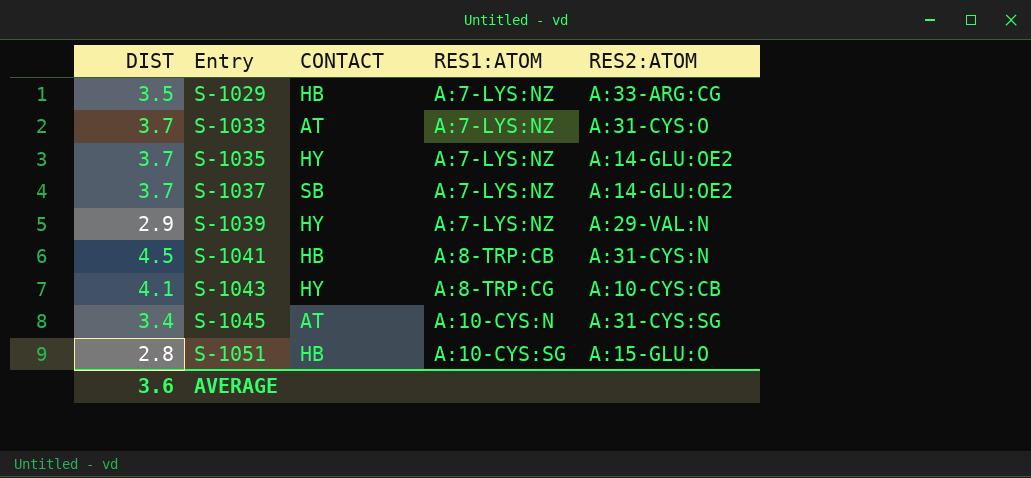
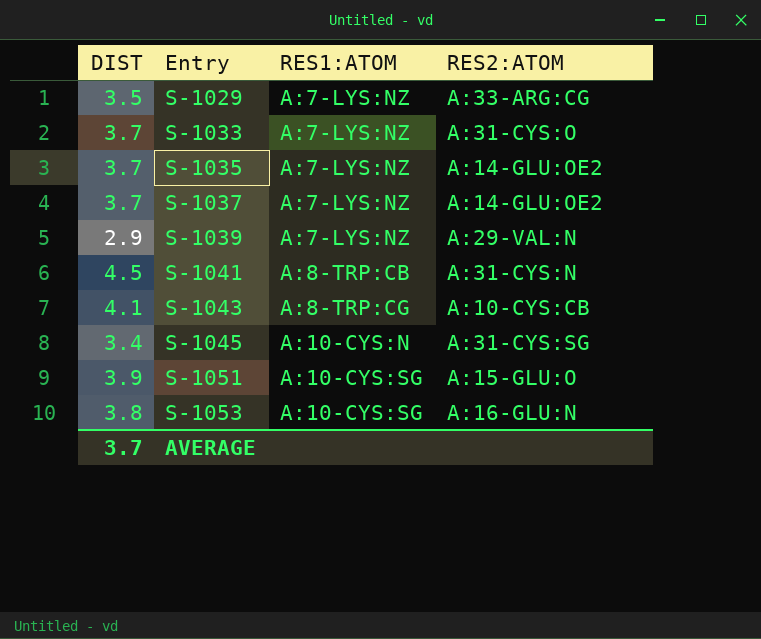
column CONTACT | position: 3 -> none
S-1051 | DIST: 2.8 -> 3.9
row S-1053: none -> 3.8 | A:10-CYS:SG | A:16-GLU:N
AVERAGE | DIST: 3.6 -> 3.7

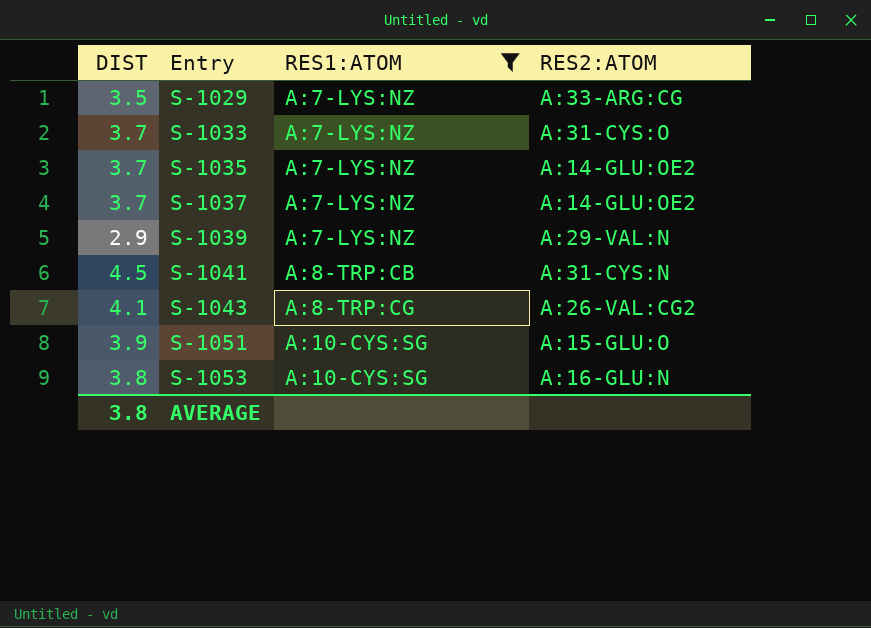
filter: none -> RES1:ATOM != A:10-CYS:N
S-1043 | RES2:ATOM: A:10-CYS:CB -> A:26-VAL:CG2
AVERAGE | DIST: 3.7 -> 3.8

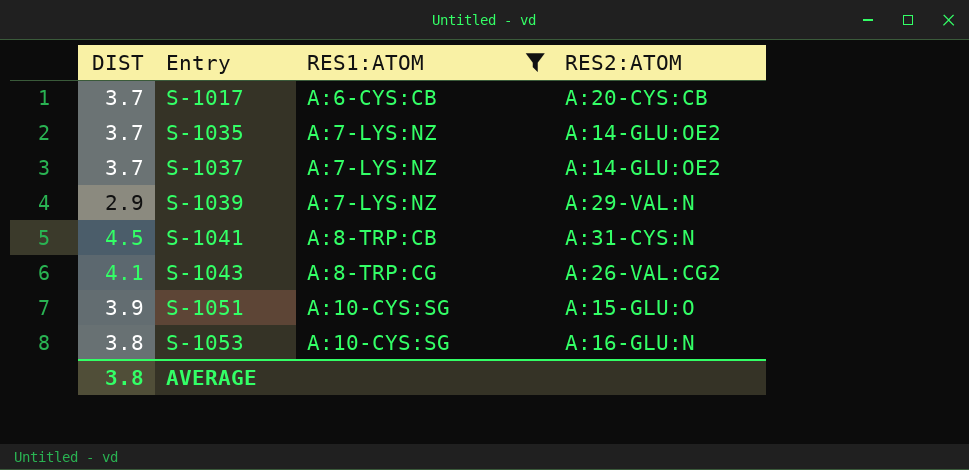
row S-1029: 3.5 | A:7-LYS:NZ | A:33-ARG:CG -> none
row S-1033: 3.7 | A:7-LYS:NZ | A:31-CYS:O -> none
row S-1017: none -> 3.7 | A:6-CYS:CB | A:20-CYS:CB

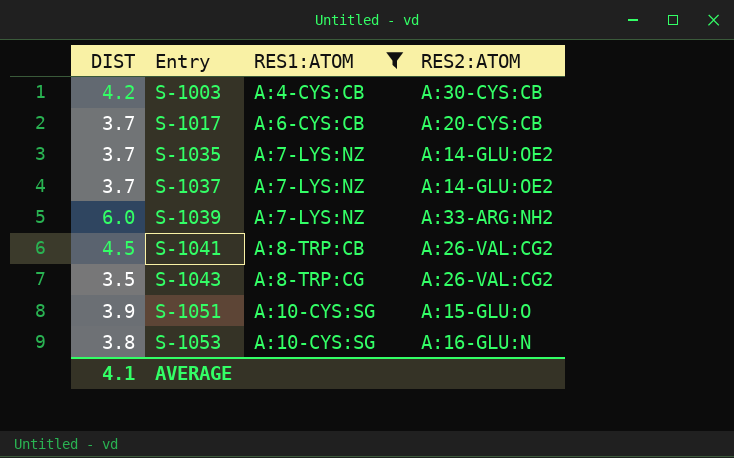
row S-1003: none -> 4.2 | A:4-CYS:CB | A:30-CYS:CB
S-1039 | DIST: 2.9 -> 6.0
S-1039 | RES2:ATOM: A:29-VAL:N -> A:33-ARG:NH2
S-1041 | RES2:ATOM: A:31-CYS:N -> A:26-VAL:CG2
S-1043 | DIST: 4.1 -> 3.5
AVERAGE | DIST: 3.8 -> 4.1

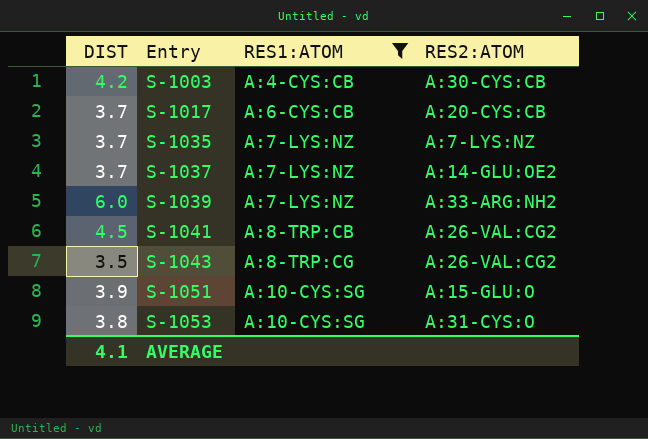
S-1035 | RES2:ATOM: A:14-GLU:OE2 -> A:7-LYS:NZ
S-1053 | RES2:ATOM: A:16-GLU:N -> A:31-CYS:O

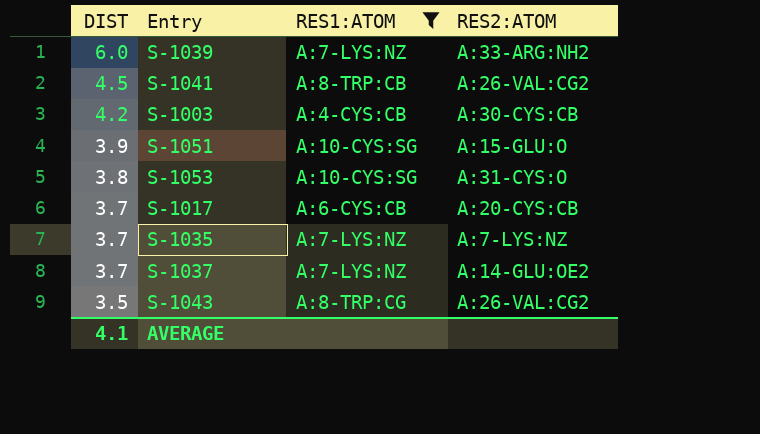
row order: Entry ascending -> DIST descending

